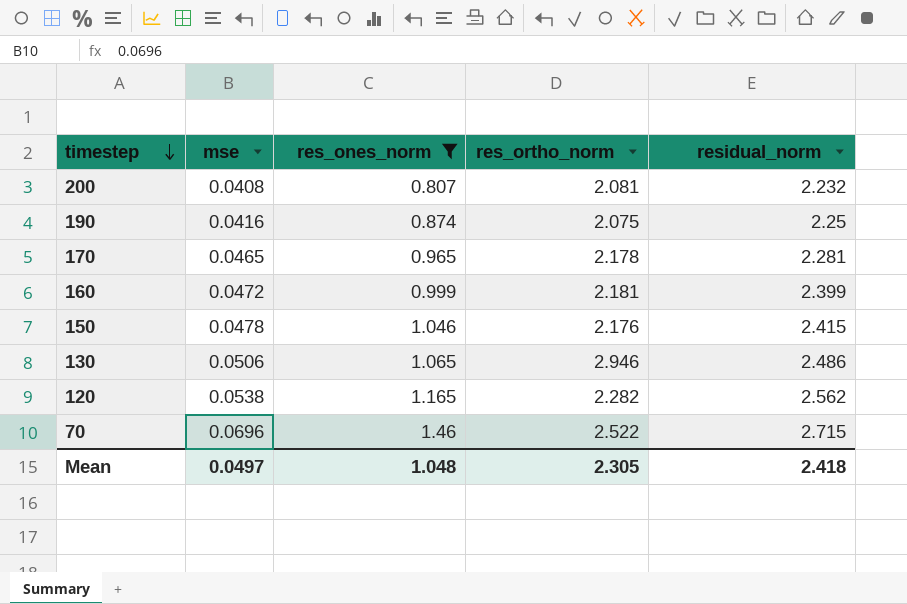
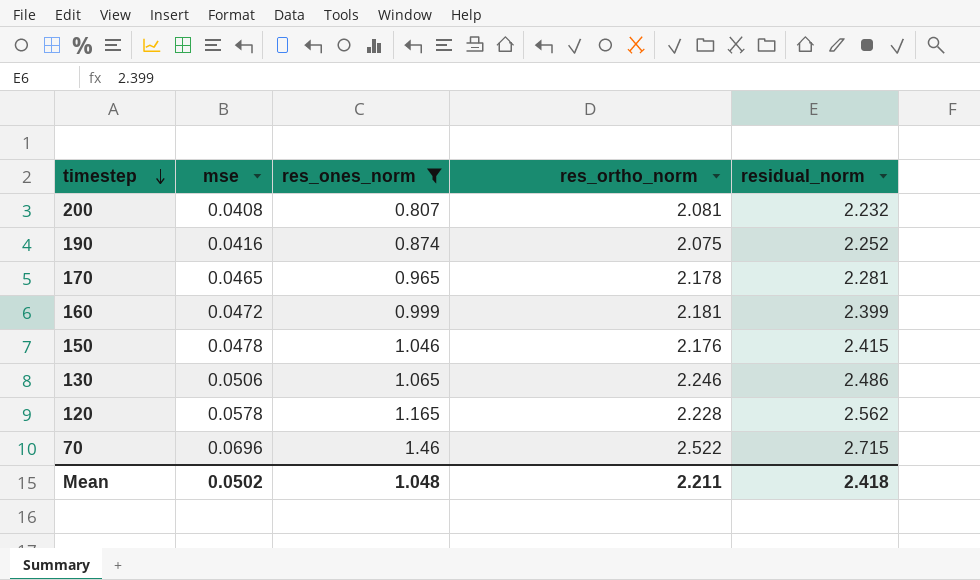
190 | residual_norm: 2.25 -> 2.252
130 | res_ortho_norm: 2.946 -> 2.246
120 | mse: 0.0538 -> 0.0578
120 | res_ortho_norm: 2.282 -> 2.228
Mean | mse: 0.0497 -> 0.0502
Mean | res_ortho_norm: 2.305 -> 2.211

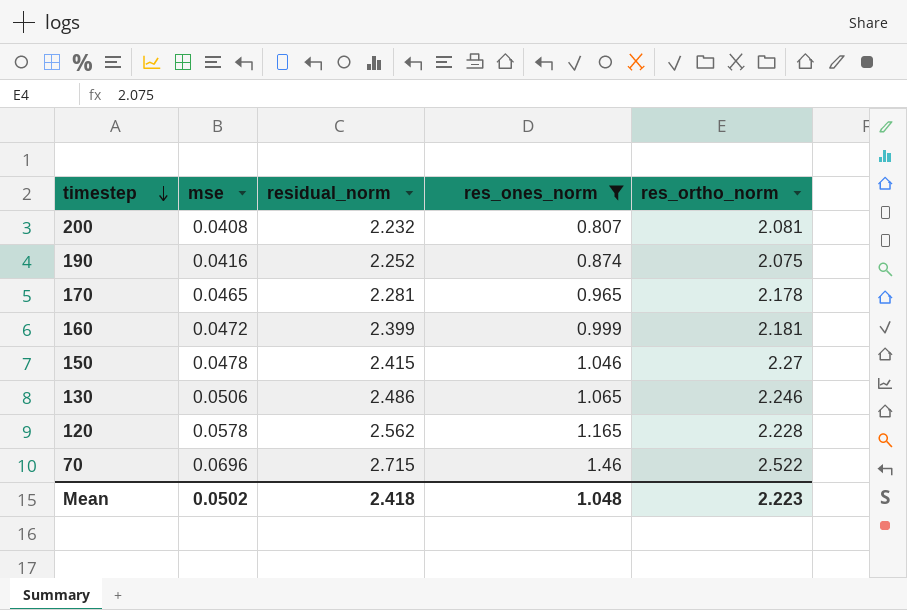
column residual_norm | position: 5 -> 3
150 | res_ortho_norm: 2.176 -> 2.27
Mean | res_ortho_norm: 2.211 -> 2.223

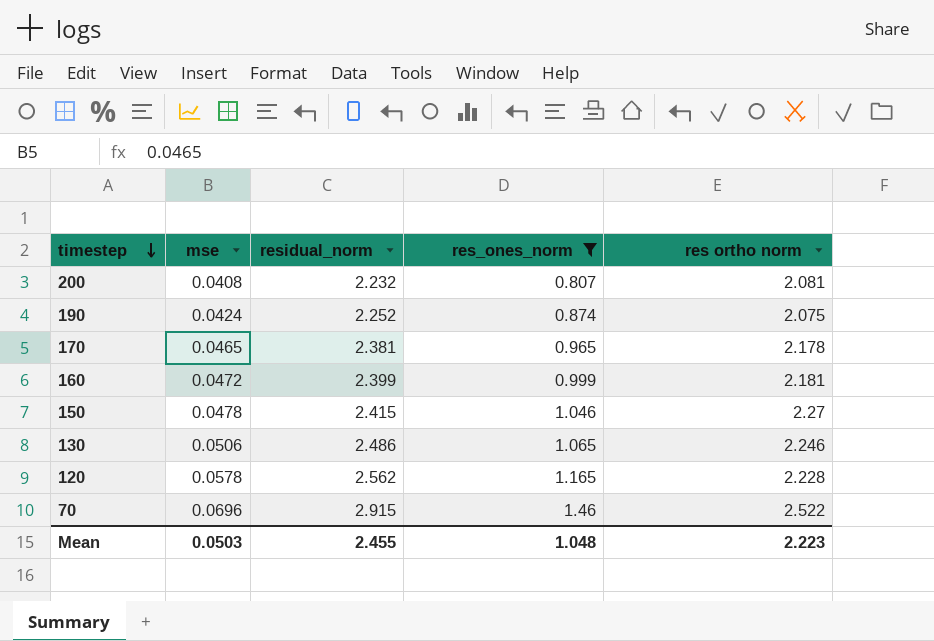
column name: res_ortho_norm -> res ortho norm
190 | mse: 0.0416 -> 0.0424
170 | residual_norm: 2.281 -> 2.381
70 | residual_norm: 2.715 -> 2.915
Mean | mse: 0.0502 -> 0.0503
Mean | residual_norm: 2.418 -> 2.455

